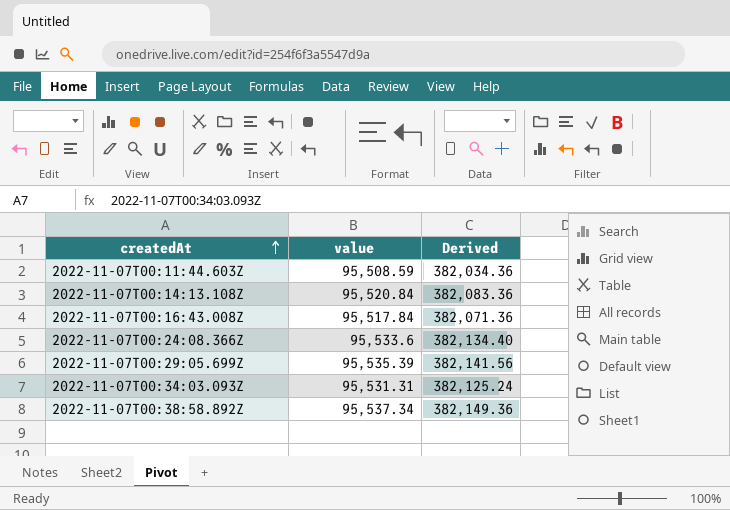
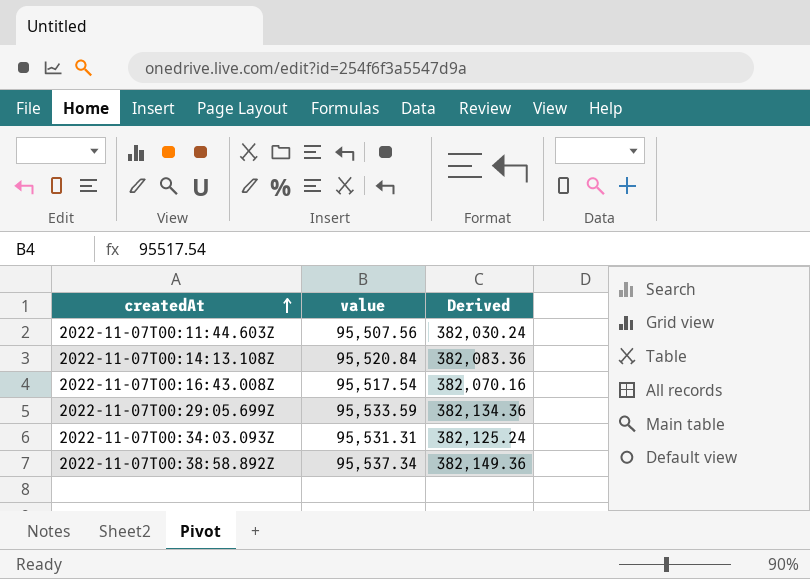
row 2022-11-07T00:24:08.366Z: 95,533.6 | 382,134.40 -> none
2022-11-07T00:11:44.603Z | value: 95,508.59 -> 95,507.56
2022-11-07T00:11:44.603Z | Derived: 382,034.36 -> 382,030.24
2022-11-07T00:16:43.008Z | value: 95,517.84 -> 95,517.54
2022-11-07T00:16:43.008Z | Derived: 382,071.36 -> 382,070.16
2022-11-07T00:29:05.699Z | value: 95,535.39 -> 95,533.59
2022-11-07T00:29:05.699Z | Derived: 382,141.56 -> 382,134.36

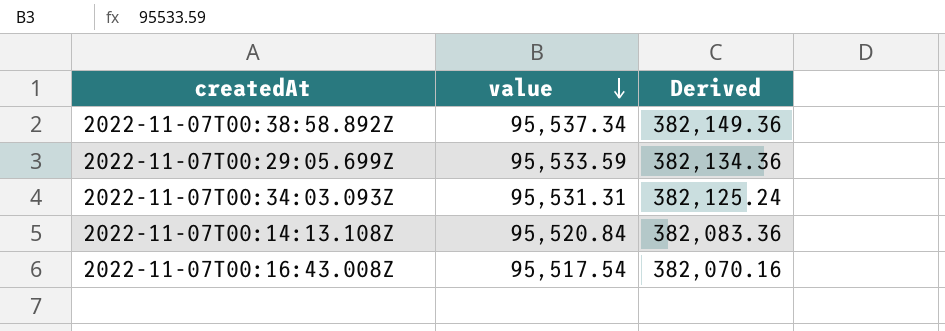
row order: createdAt ascending -> value descending
row 2022-11-07T00:11:44.603Z: 95,507.56 | 382,030.24 -> none

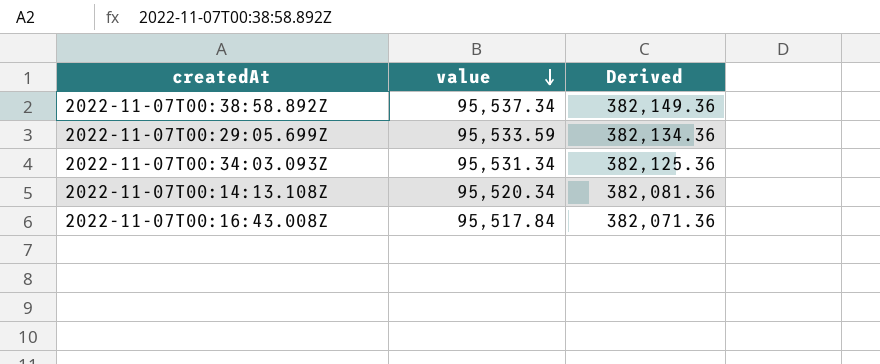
2022-11-07T00:34:03.093Z | value: 95,531.31 -> 95,531.34
2022-11-07T00:34:03.093Z | Derived: 382,125.24 -> 382,125.36
2022-11-07T00:14:13.108Z | value: 95,520.84 -> 95,520.34
2022-11-07T00:14:13.108Z | Derived: 382,083.36 -> 382,081.36
2022-11-07T00:16:43.008Z | value: 95,517.54 -> 95,517.84
2022-11-07T00:16:43.008Z | Derived: 382,070.16 -> 382,071.36

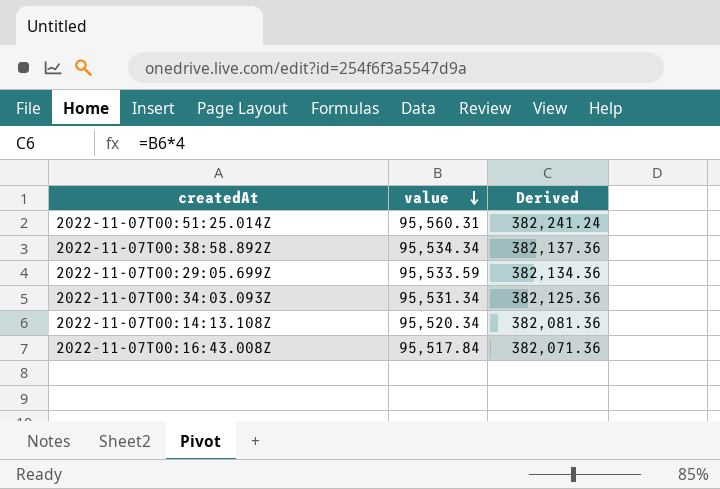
row 2022-11-07T00:51:25.014Z: none -> 95,560.31 | 382,241.24
2022-11-07T00:38:58.892Z | value: 95,537.34 -> 95,534.34
2022-11-07T00:38:58.892Z | Derived: 382,149.36 -> 382,137.36

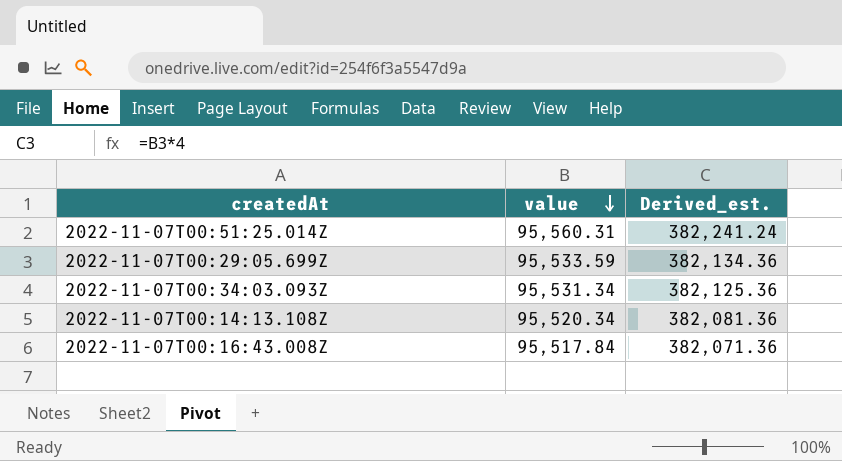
column name: Derived -> Derived_est.
row 2022-11-07T00:38:58.892Z: 95,534.34 | 382,137.36 -> none

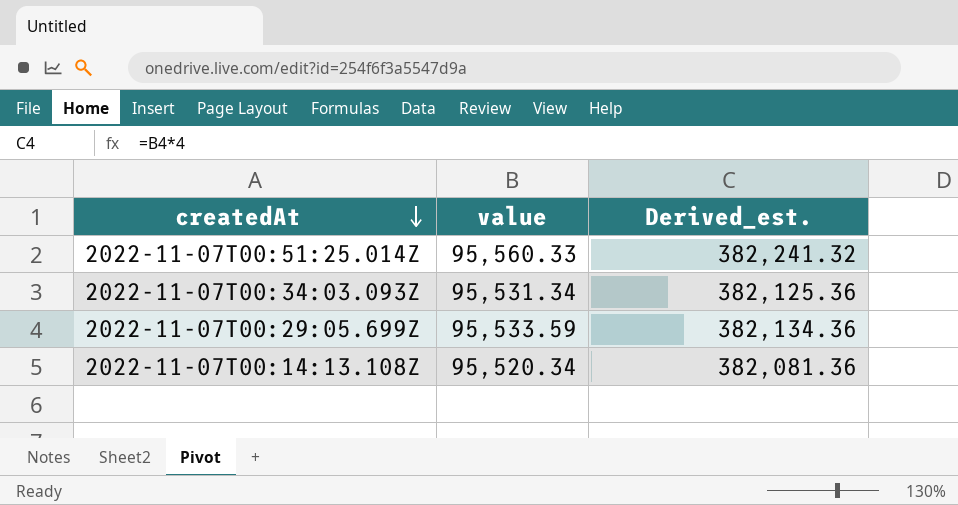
row order: value descending -> createdAt descending
row 2022-11-07T00:16:43.008Z: 95,517.84 | 382,071.36 -> none
2022-11-07T00:51:25.014Z | value: 95,560.31 -> 95,560.33
2022-11-07T00:51:25.014Z | Derived_est.: 382,241.24 -> 382,241.32

